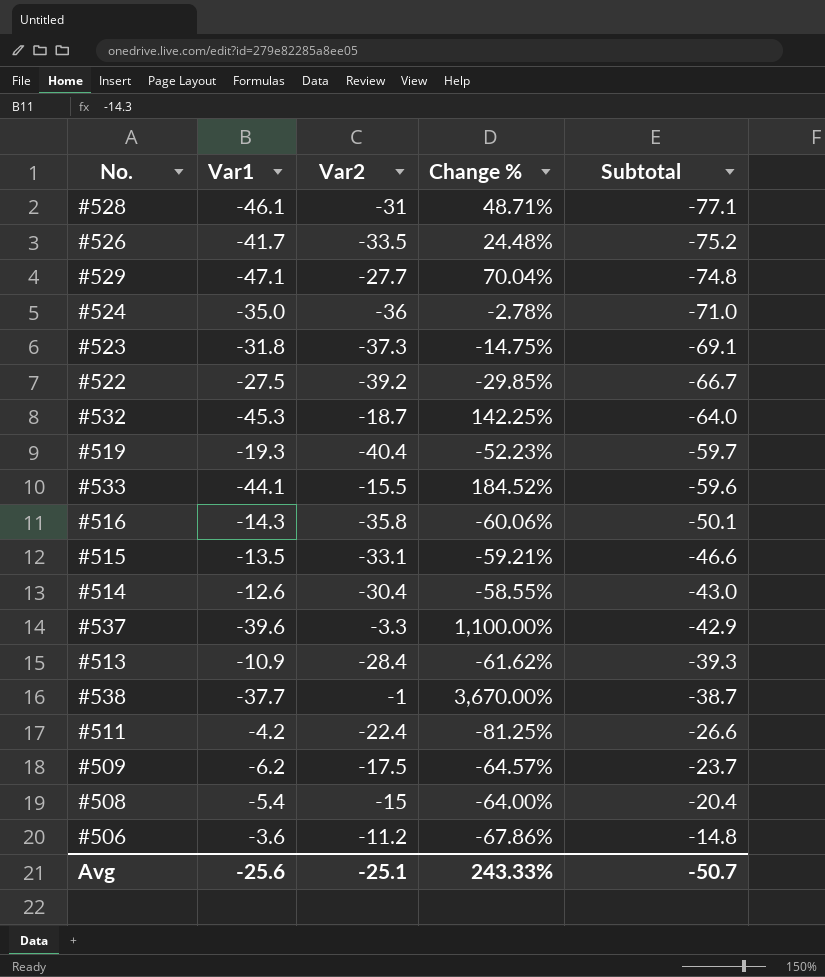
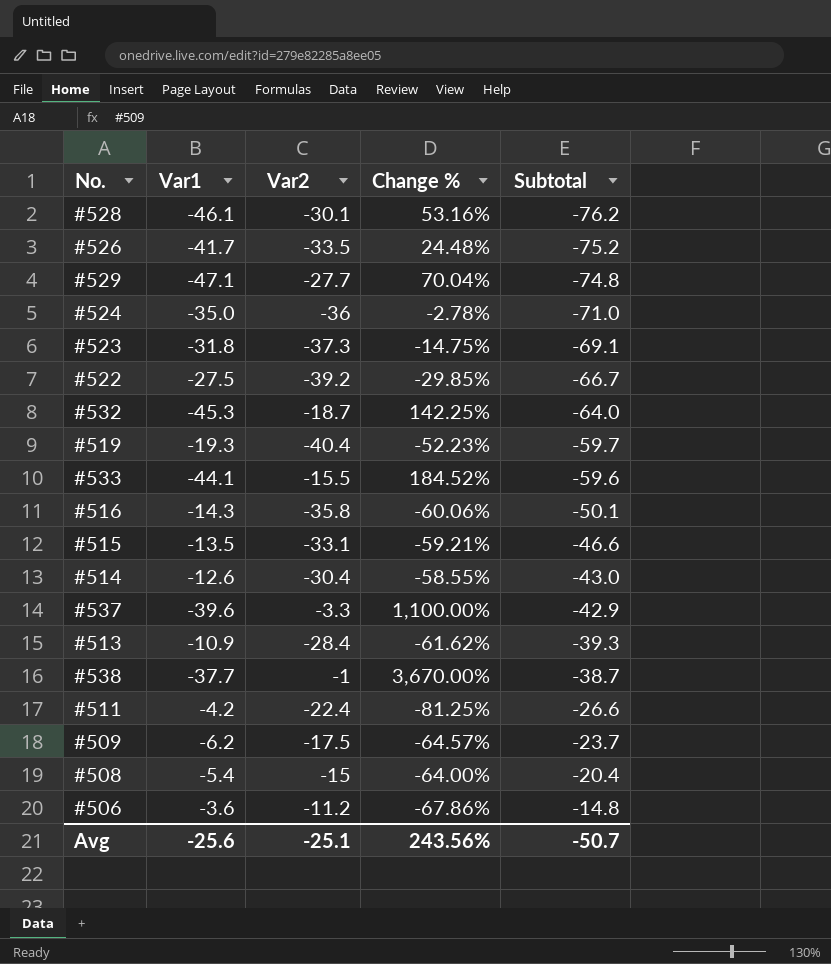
#528 | Var2: -31 -> -30.1
#528 | Change %: 48.71% -> 53.16%
#528 | Subtotal: -77.1 -> -76.2
Avg | Change %: 243.33% -> 243.56%

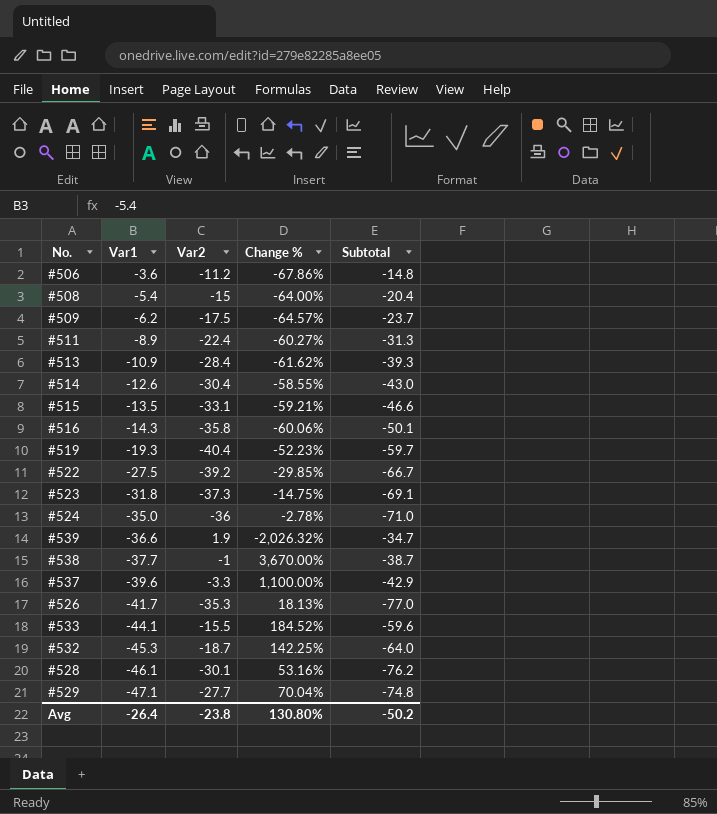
row order: Subtotal ascending -> Var1 descending
#511 | Var1: -4.2 -> -8.9
#511 | Change %: -81.25% -> -60.27%
#511 | Subtotal: -26.6 -> -31.3
row #539: none -> -36.6 | 1.9 | -2,026.32% | -34.7
#526 | Var2: -33.5 -> -35.3
#526 | Change %: 24.48% -> 18.13%
#526 | Subtotal: -75.2 -> -77.0
Avg | Var1: -25.6 -> -26.4
Avg | Var2: -25.1 -> -23.8
Avg | Change %: 243.56% -> 130.80%
Avg | Subtotal: -50.7 -> -50.2

